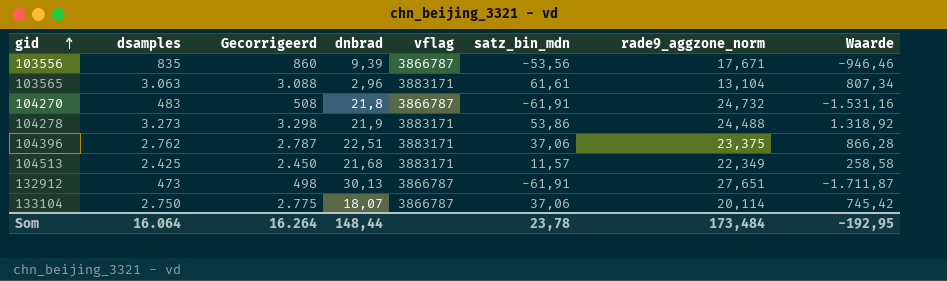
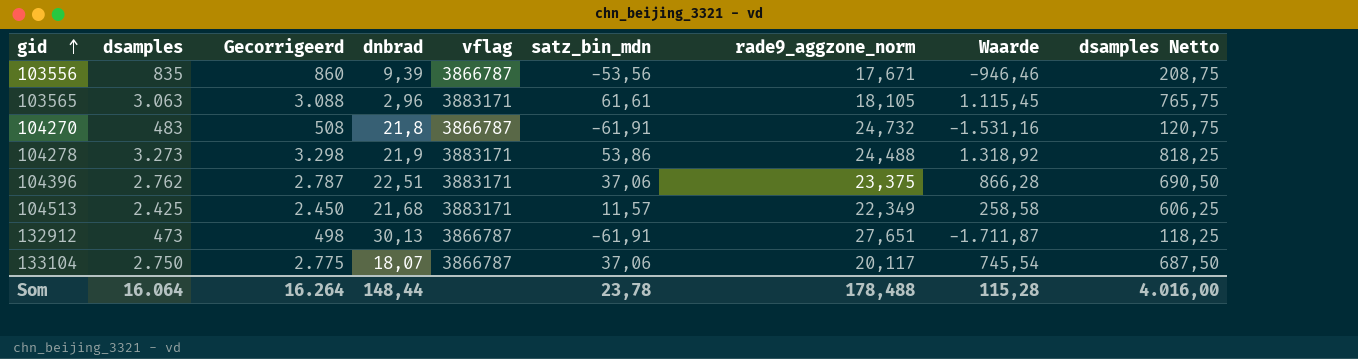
column dsamples Netto | formula: none -> [dsamples] * 0,25
103565 | rade9_aggzone_norm: 13,104 -> 18,105
103565 | Waarde: 807,34 -> 1.115,45
133104 | rade9_aggzone_norm: 20,114 -> 20,117
133104 | Waarde: 745,42 -> 745,54
Som | rade9_aggzone_norm: 173,484 -> 178,488
Som | Waarde: -192,95 -> 115,28

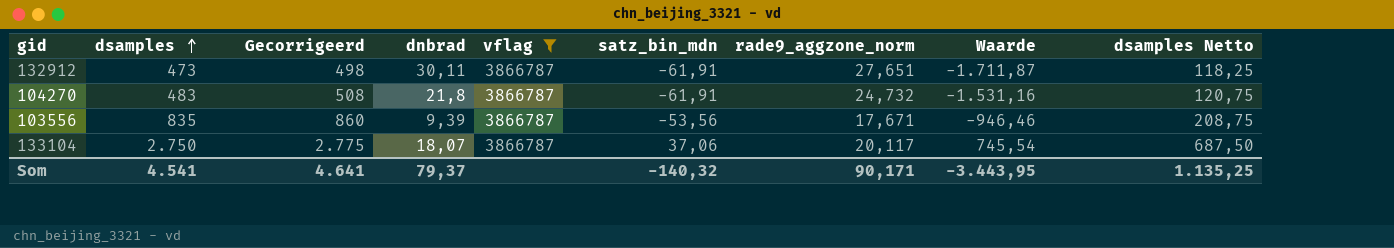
filter: none -> vflag = 3866787
row order: gid ascending -> dsamples ascending
132912 | dnbrad: 30,13 -> 30,11
Som | dsamples: 16.064 -> 4.541
Som | Gecorrigeerd: 16.264 -> 4.641
Som | dnbrad: 148,44 -> 79,37
Som | satz_bin_mdn: 23,78 -> -140,32
Som | rade9_aggzone_norm: 178,488 -> 90,171
Som | Waarde: 115,28 -> -3.443,95
Som | dsamples Netto: 4.016,00 -> 1.135,25

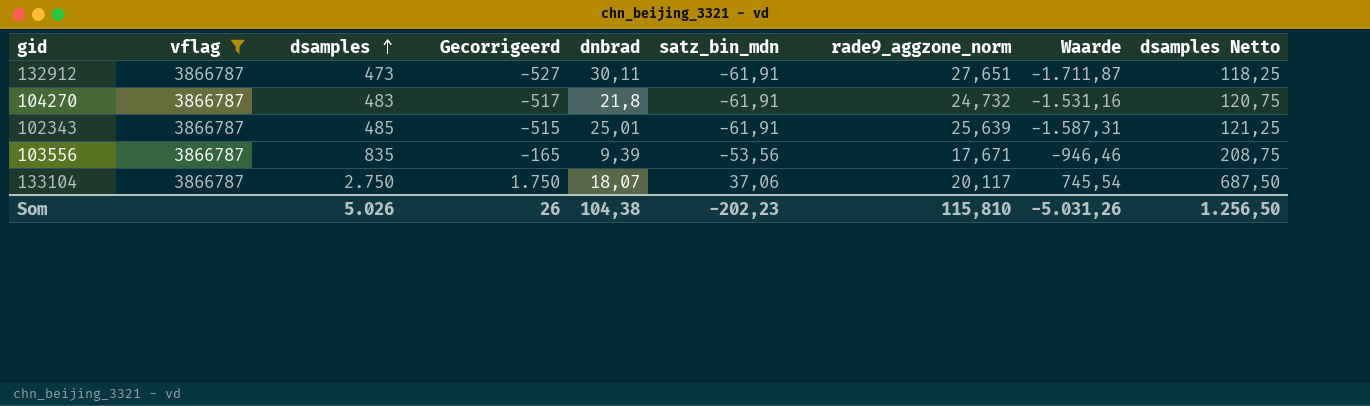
column vflag | position: 5 -> 2
column Gecorrigeerd | formula: [dsamples] + 25 -> [dsamples] - 1000
row 102343: none -> 3866787 | 485 | -515 | 25,01 | -61,91 | 25,639 | -1.587,31 | 121,25
Som | dsamples: 4.541 -> 5.026
Som | Gecorrigeerd: 4.641 -> 26
Som | dnbrad: 79,37 -> 104,38
Som | satz_bin_mdn: -140,32 -> -202,23
Som | rade9_aggzone_norm: 90,171 -> 115,810
Som | Waarde: -3.443,95 -> -5.031,26
Som | dsamples Netto: 1.135,25 -> 1.256,50

